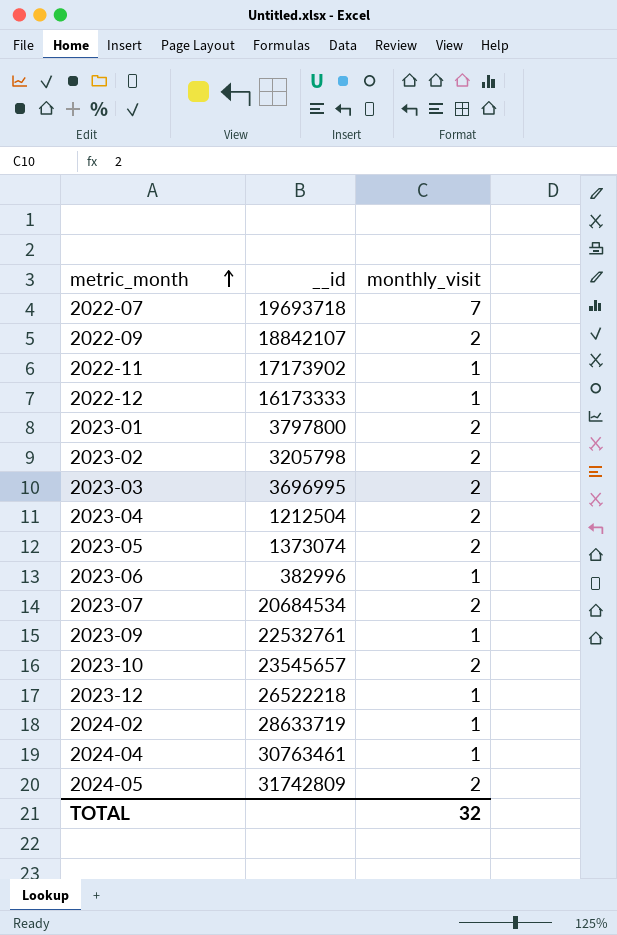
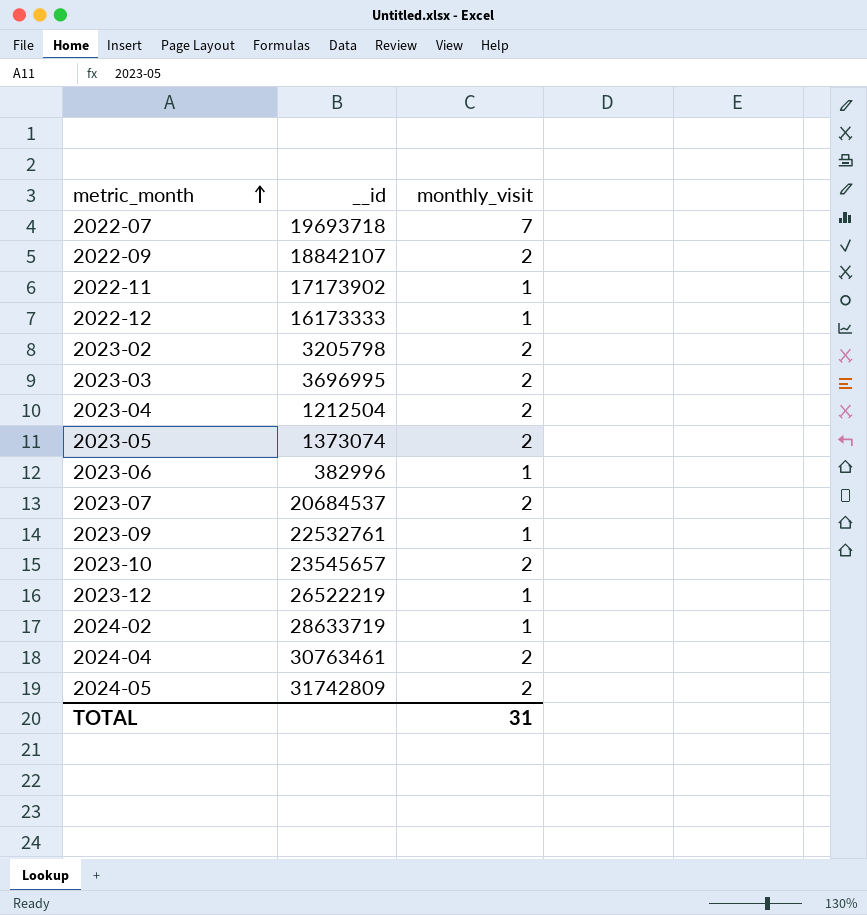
row 2023-01: 3797800 | 2 -> none
2023-07 | __id: 20684534 -> 20684537
2023-12 | __id: 26522218 -> 26522219
2024-04 | monthly_visit: 1 -> 2
TOTAL | monthly_visit: 32 -> 31

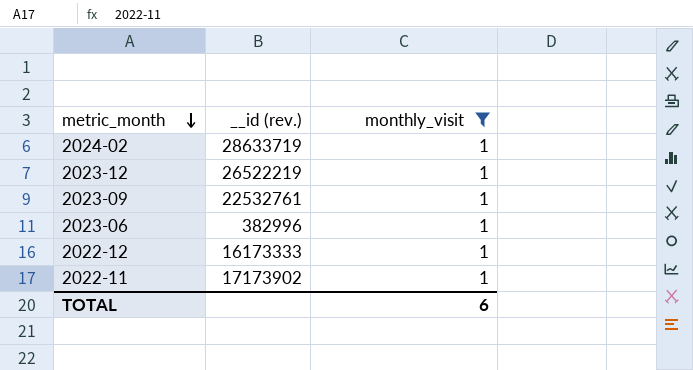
filter: none -> monthly_visit = 1
row order: metric_month ascending -> metric_month descending
column name: __id -> __id (rev.)
TOTAL | monthly_visit: 31 -> 6

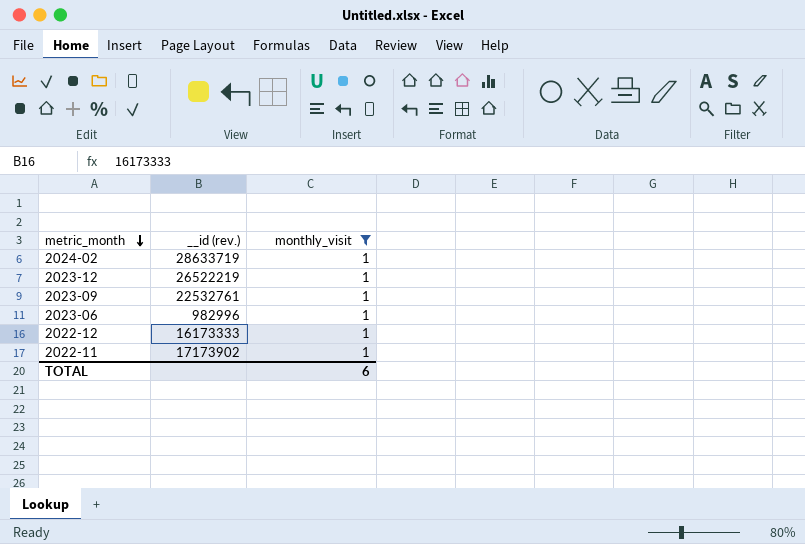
2023-06 | __id (rev.): 382996 -> 982996

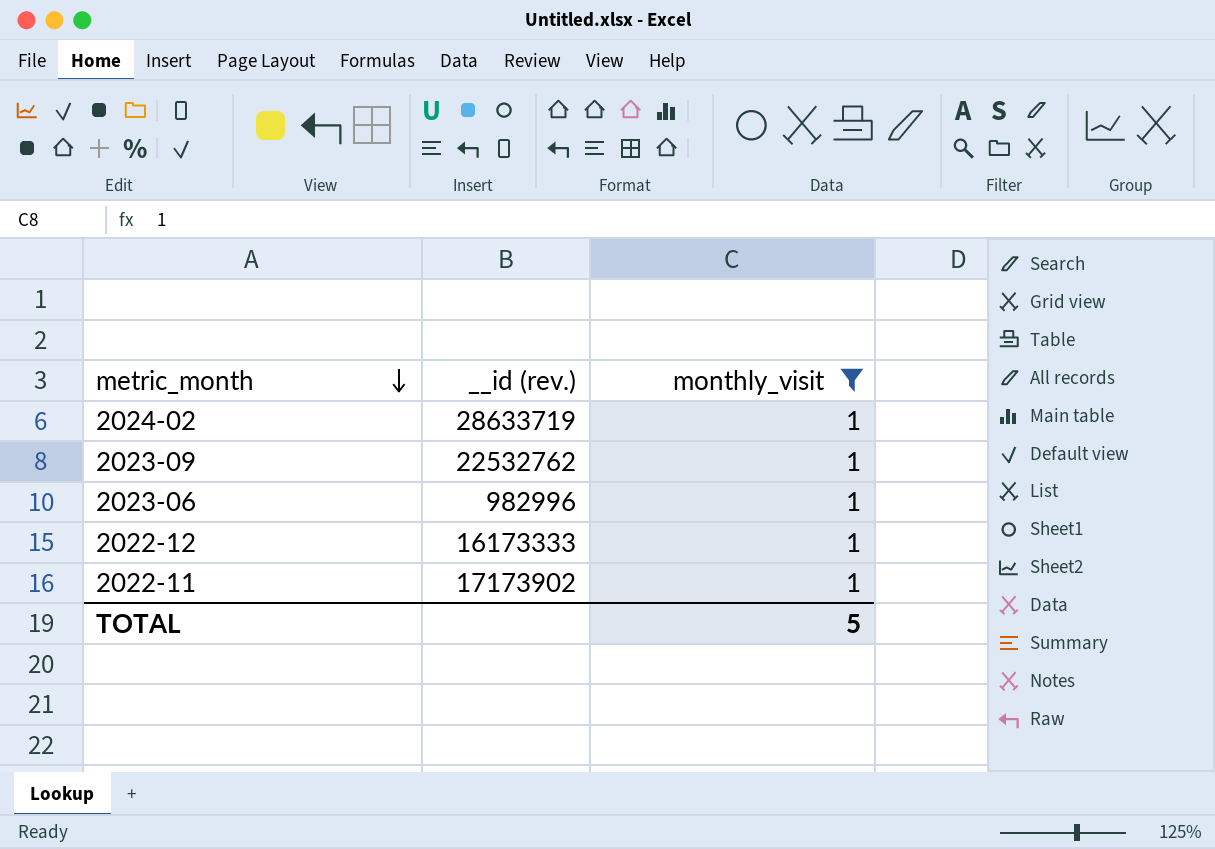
row 2023-12: 26522219 | 1 -> none
2023-09 | __id (rev.): 22532761 -> 22532762
TOTAL | monthly_visit: 6 -> 5

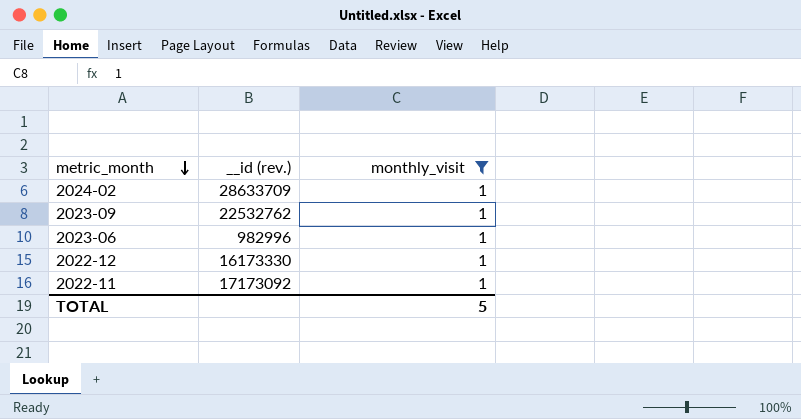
2024-02 | __id (rev.): 28633719 -> 28633709
2022-12 | __id (rev.): 16173333 -> 16173330
2022-11 | __id (rev.): 17173902 -> 17173092

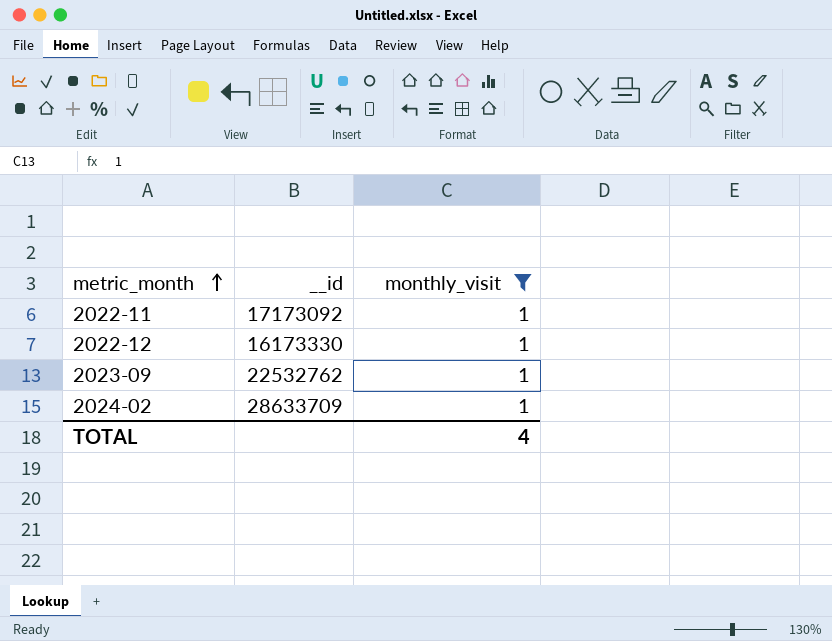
row order: metric_month descending -> metric_month ascending
column name: __id (rev.) -> __id
row 2023-06: 982996 | 1 -> none
TOTAL | monthly_visit: 5 -> 4

